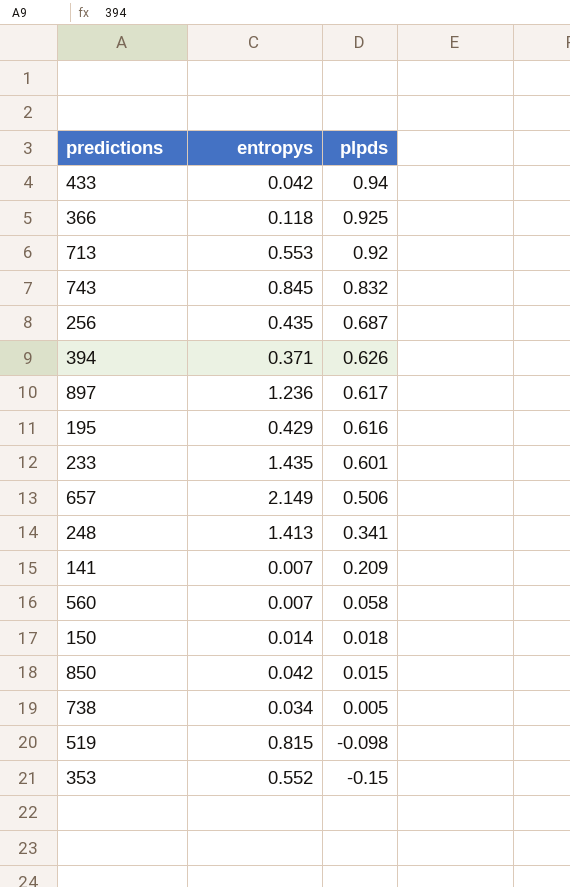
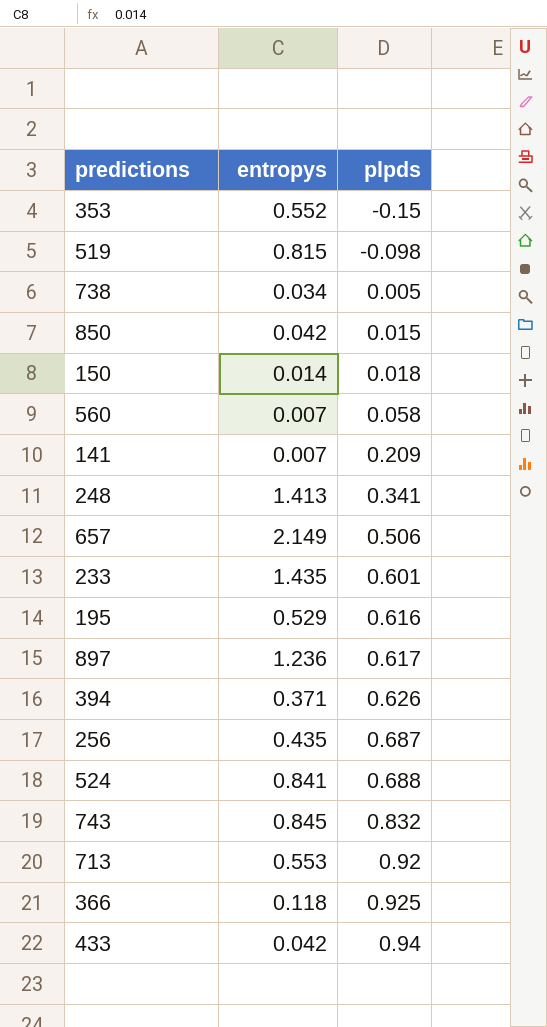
row order: plpds descending -> plpds ascending
195 | entropys: 0.429 -> 0.529
row 524: none -> 0.841 | 0.688

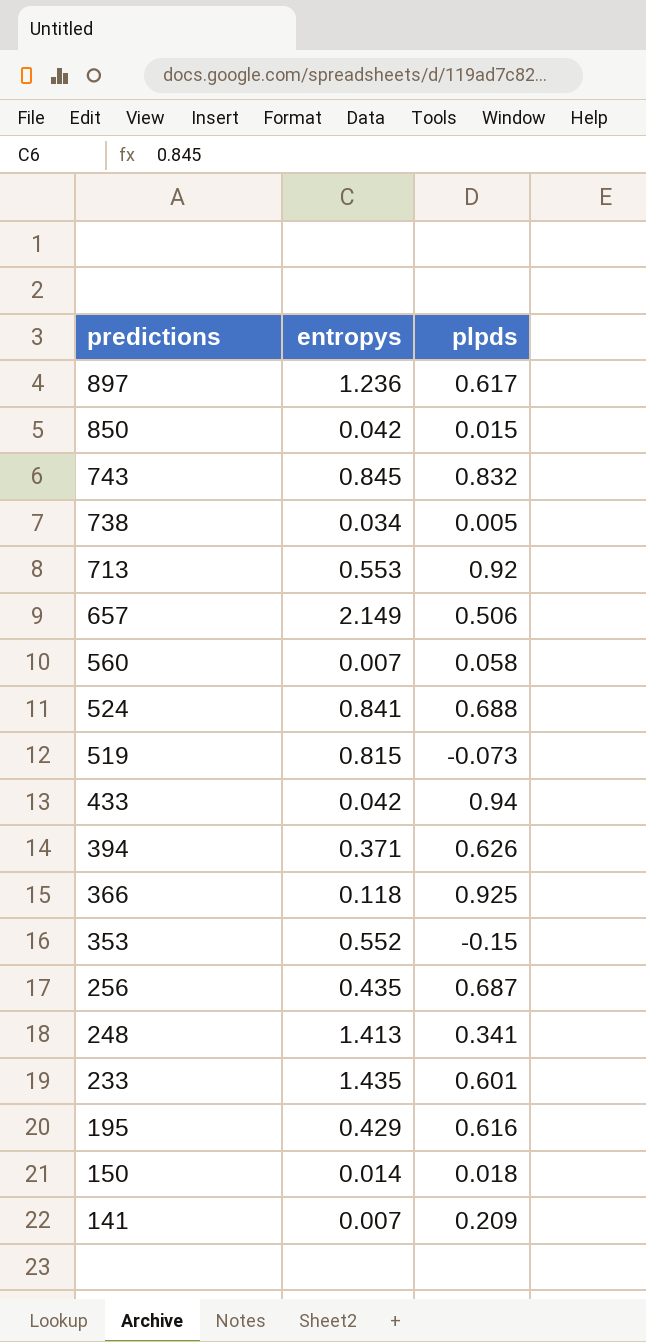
row order: plpds ascending -> predictions descending
519 | plpds: -0.098 -> -0.073
195 | entropys: 0.529 -> 0.429

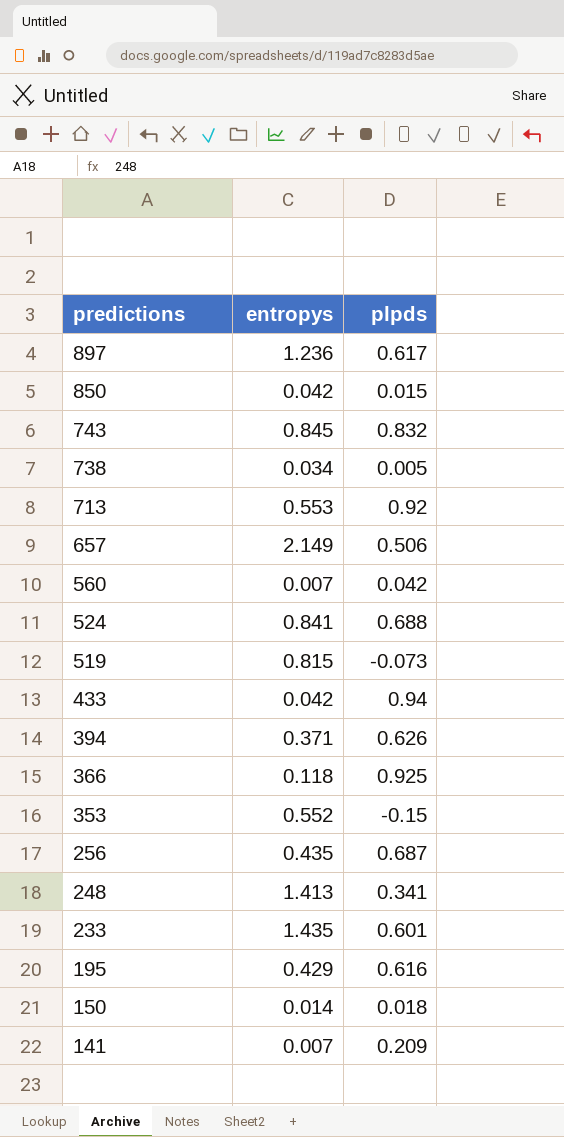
560 | plpds: 0.058 -> 0.042

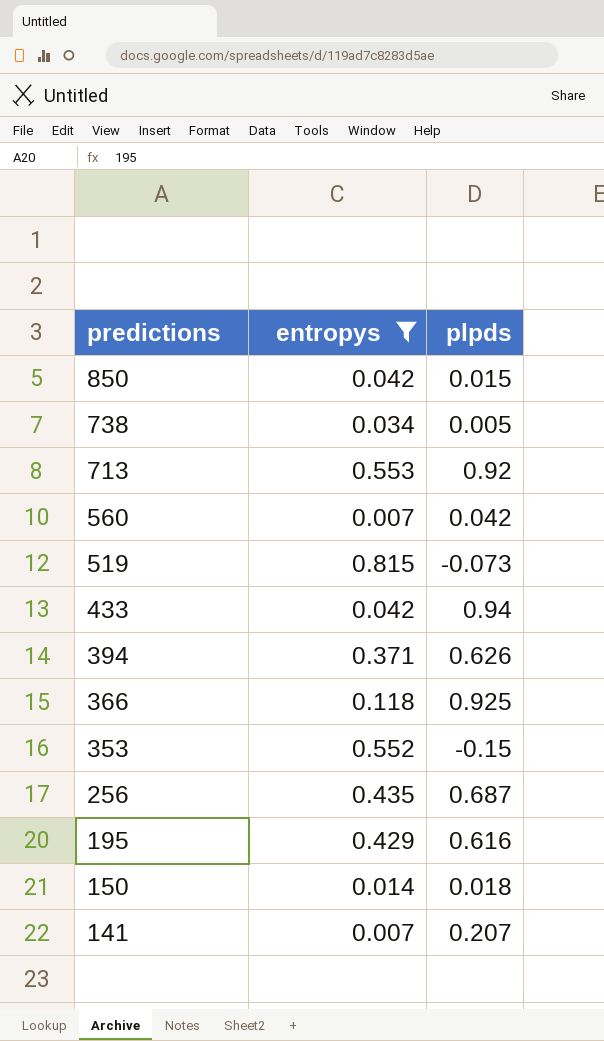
filter: none -> entropys <= 0.815
141 | plpds: 0.209 -> 0.207

